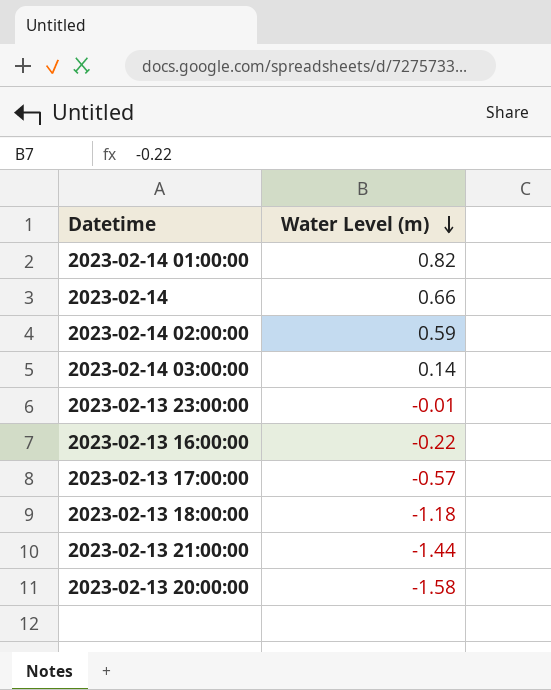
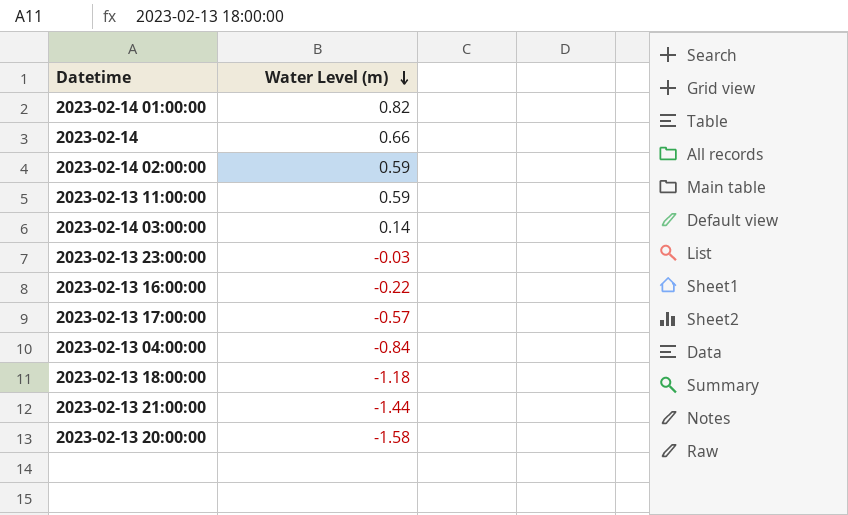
row 2023-02-13 11:00:00: none -> 0.59
2023-02-13 23:00:00 | Water Level (m): -0.01 -> -0.03
row 2023-02-13 04:00:00: none -> -0.84

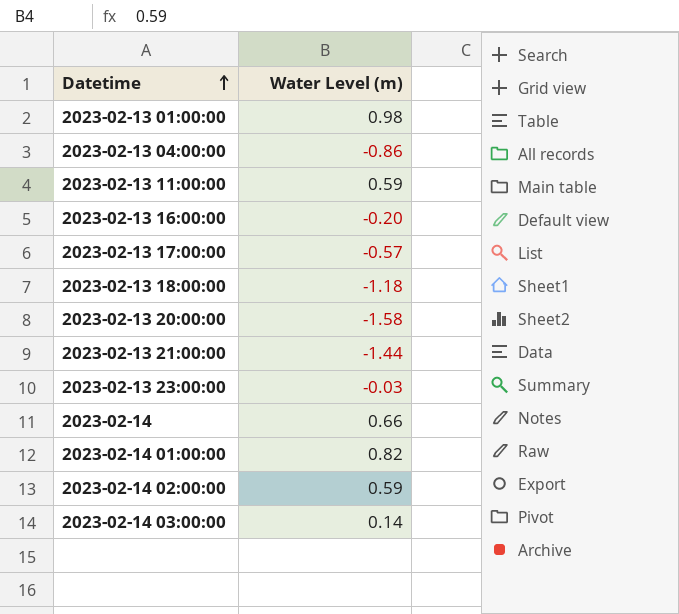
row order: Water Level (m) descending -> Datetime ascending
row 2023-02-13 01:00:00: none -> 0.98
2023-02-13 04:00:00 | Water Level (m): -0.84 -> -0.86
2023-02-13 16:00:00 | Water Level (m): -0.22 -> -0.20

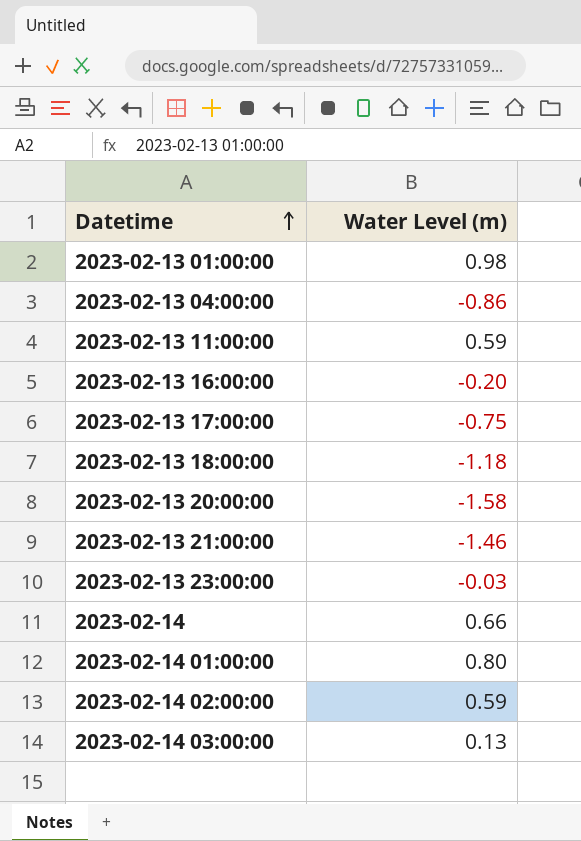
2023-02-13 17:00:00 | Water Level (m): -0.57 -> -0.75
2023-02-13 21:00:00 | Water Level (m): -1.44 -> -1.46
2023-02-14 01:00:00 | Water Level (m): 0.82 -> 0.80
2023-02-14 03:00:00 | Water Level (m): 0.14 -> 0.13

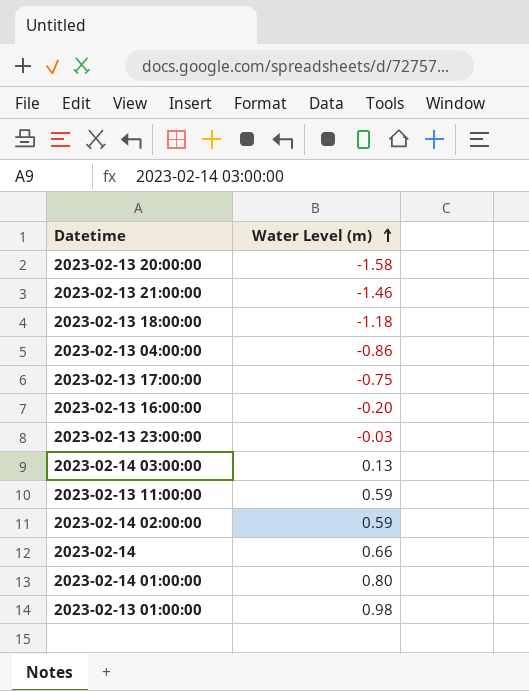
row order: Datetime ascending -> Water Level (m) ascending

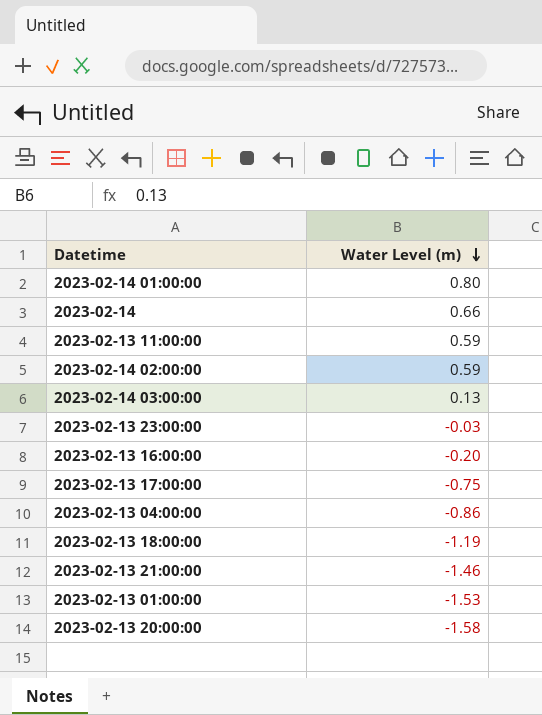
row order: Water Level (m) ascending -> Water Level (m) descending
2023-02-13 18:00:00 | Water Level (m): -1.18 -> -1.19
2023-02-13 01:00:00 | Water Level (m): 0.98 -> -1.53

